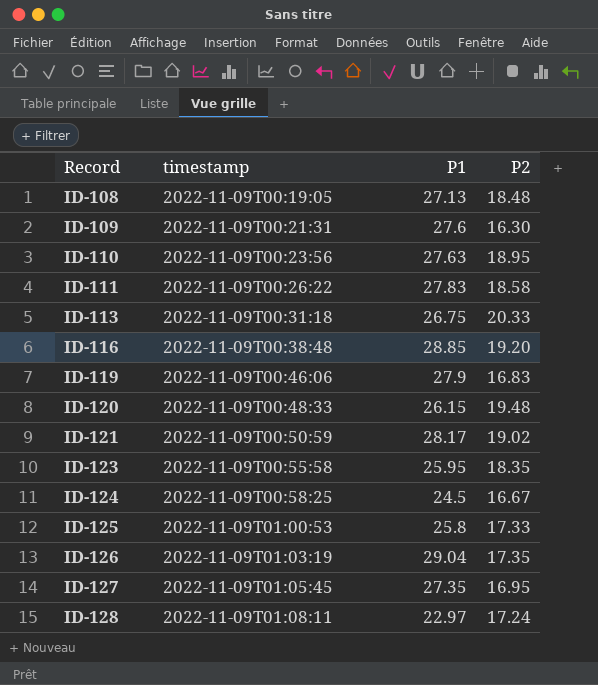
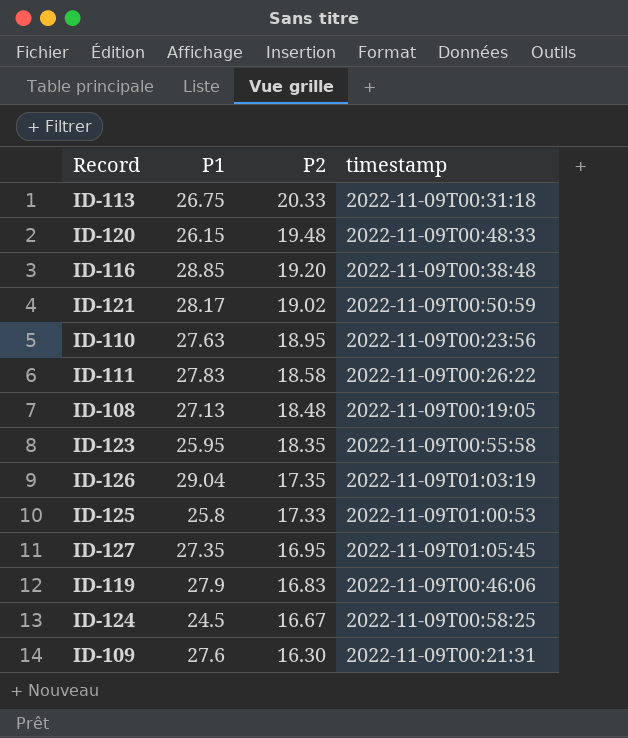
row order: Record ascending -> P2 descending
column timestamp | position: 2 -> 4
row ID-128: 2022-11-09T01:08:11 | 22.97 | 17.24 -> none

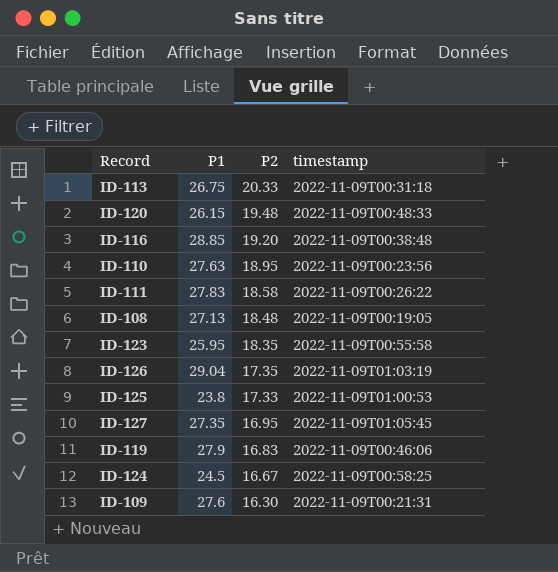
row ID-121: 28.17 | 19.02 | 2022-11-09T00:50:59 -> none
ID-125 | P1: 25.8 -> 23.8

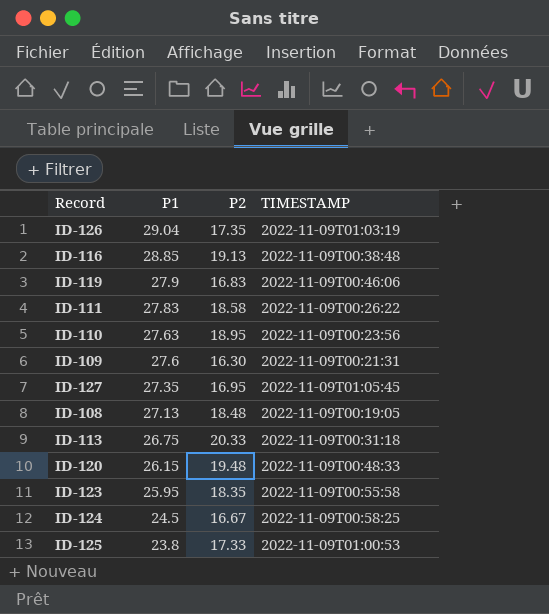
row order: P2 descending -> P1 descending
column name: timestamp -> TIMESTAMP
ID-116 | P2: 19.20 -> 19.13

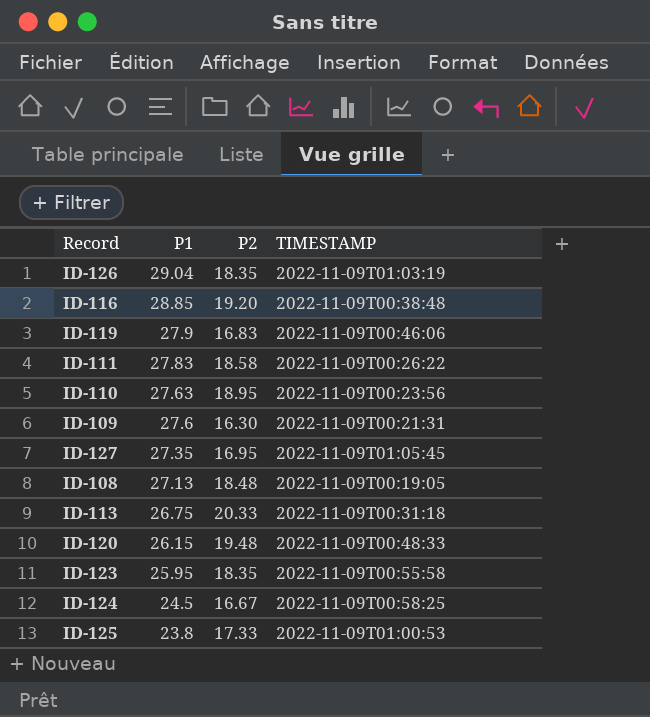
ID-126 | P2: 17.35 -> 18.35
ID-116 | P2: 19.13 -> 19.20

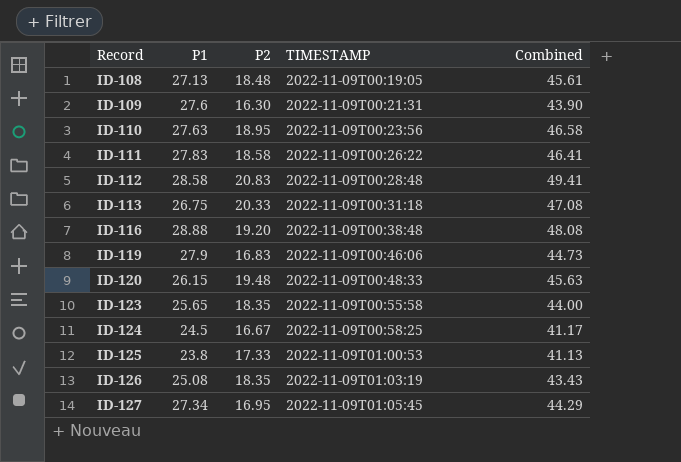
row order: P1 descending -> Record ascending
column Combined | formula: none -> [P1] + [P2]
row ID-112: none -> 28.58 | 20.83 | 2022-11-09T00:28:48 | 49.41
ID-116 | P1: 28.85 -> 28.88
ID-123 | P1: 25.95 -> 25.65
ID-126 | P1: 29.04 -> 25.08
ID-127 | P1: 27.35 -> 27.34

